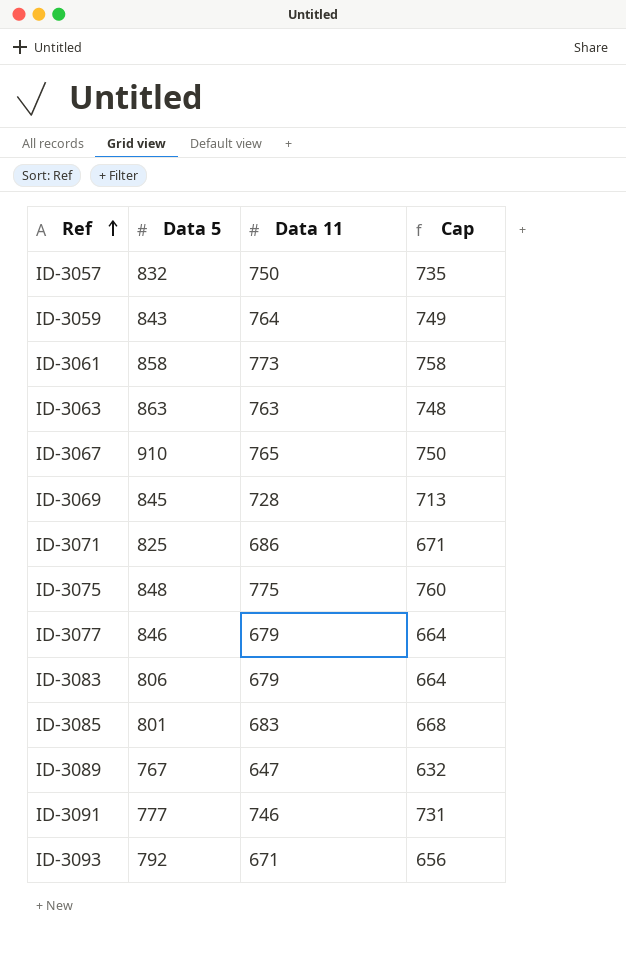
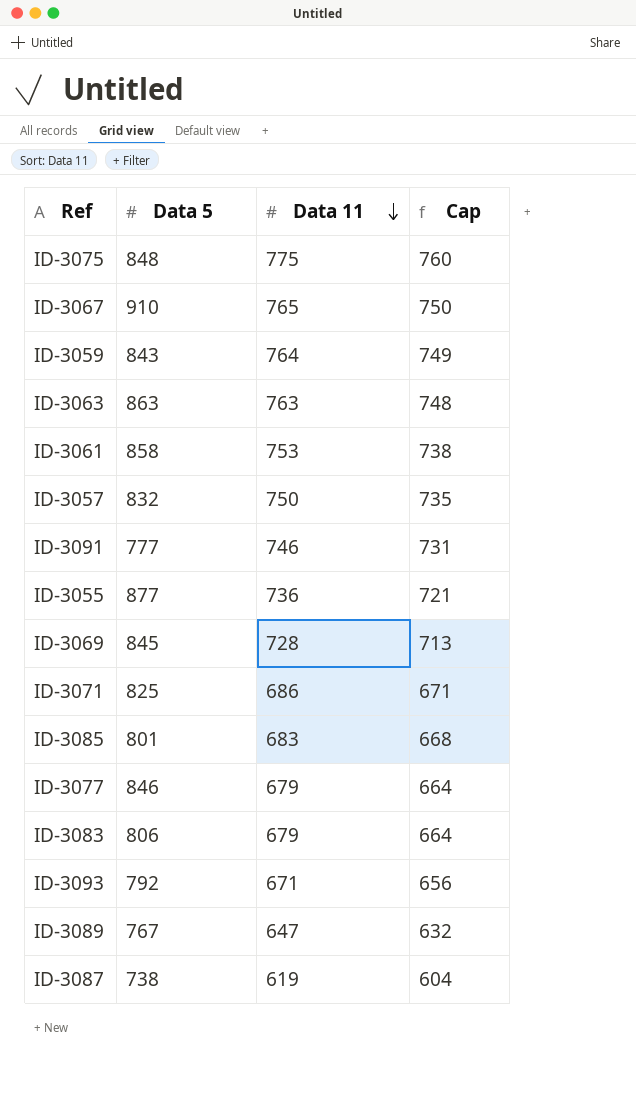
row order: Ref ascending -> Data 11 descending
ID-3061 | Data 11: 773 -> 753
ID-3061 | Cap: 758 -> 738
row ID-3055: none -> 877 | 736 | 721
row ID-3087: none -> 738 | 619 | 604

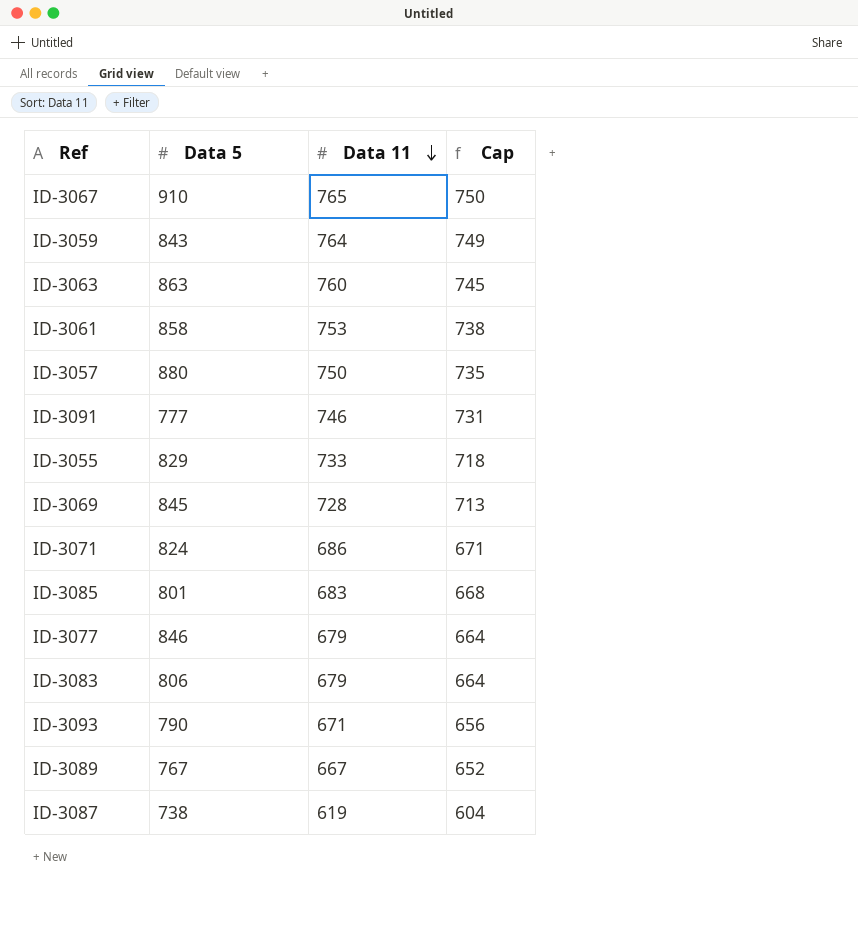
row ID-3075: 848 | 775 | 760 -> none
ID-3063 | Data 11: 763 -> 760
ID-3063 | Cap: 748 -> 745
ID-3057 | Data 5: 832 -> 880
ID-3055 | Data 5: 877 -> 829
ID-3055 | Data 11: 736 -> 733
ID-3055 | Cap: 721 -> 718
ID-3071 | Data 5: 825 -> 824
ID-3093 | Data 5: 792 -> 790
ID-3089 | Data 11: 647 -> 667
ID-3089 | Cap: 632 -> 652

